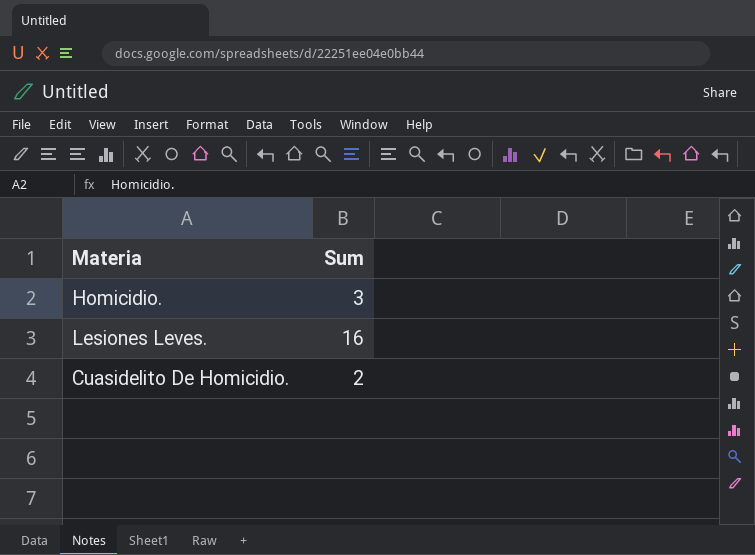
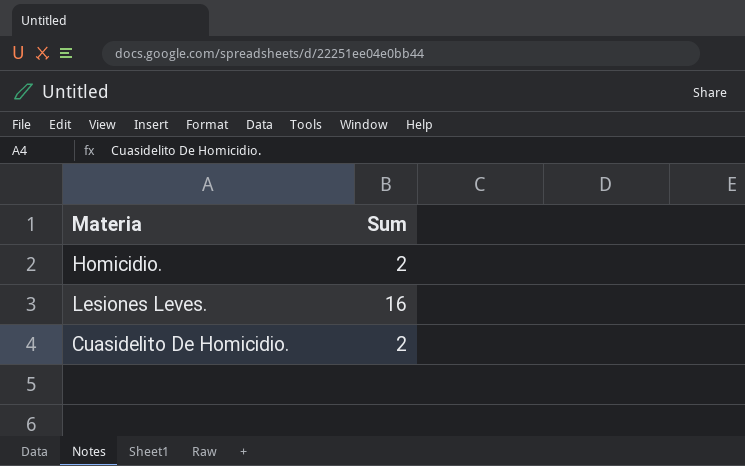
Homicidio. | Sum: 3 -> 2

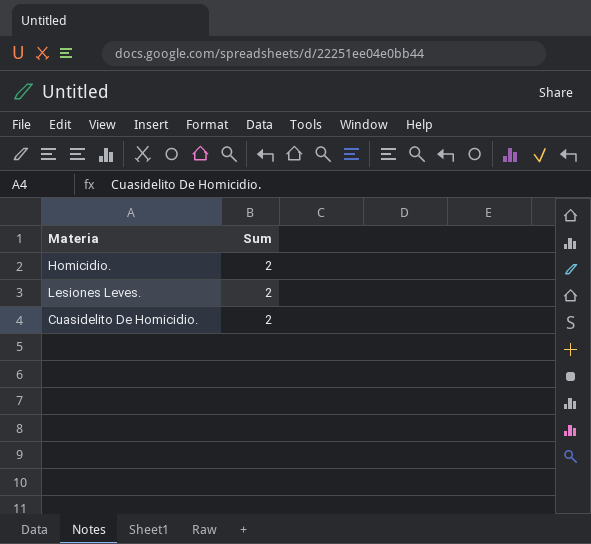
Lesiones Leves. | Sum: 16 -> 2

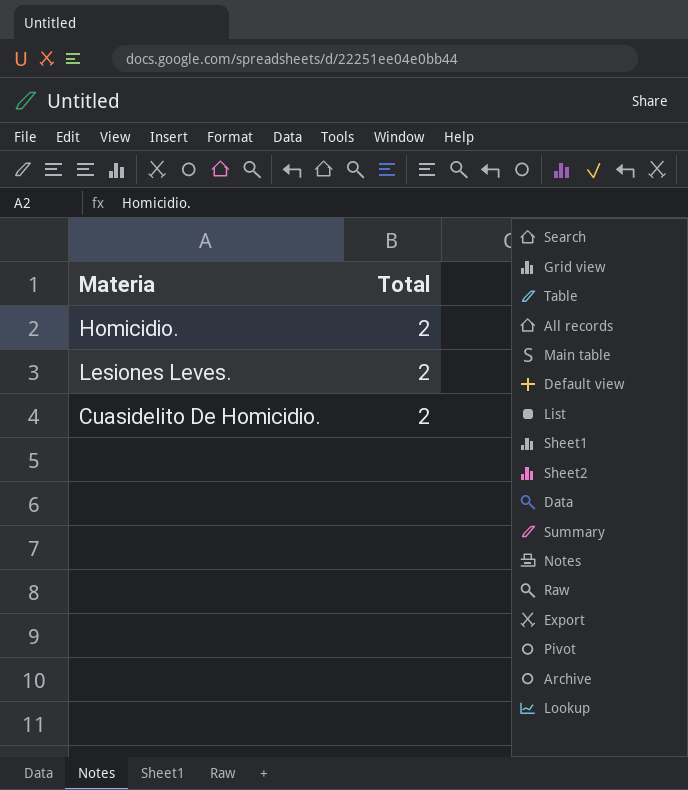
column name: Sum -> Total

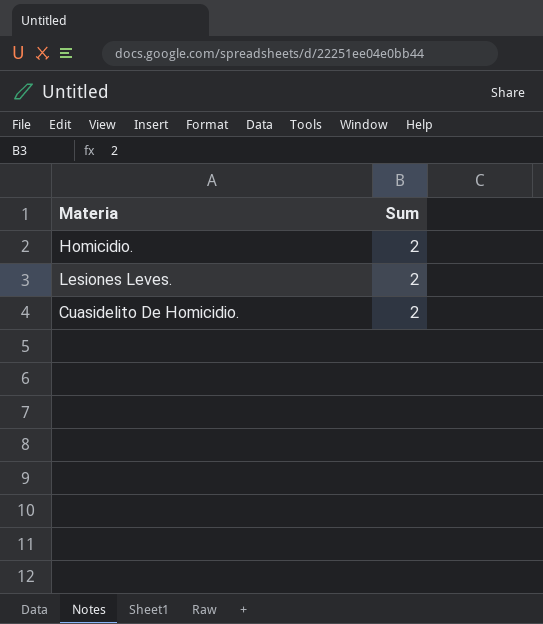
column name: Total -> Sum

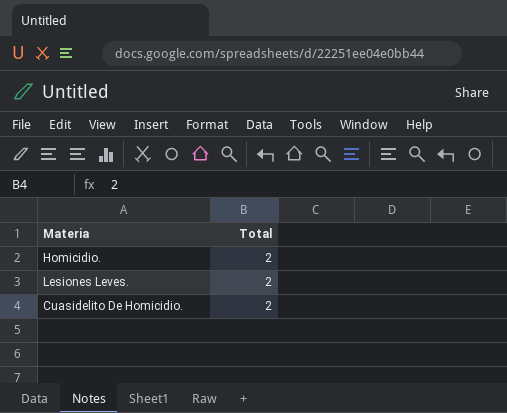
column name: Sum -> Total

